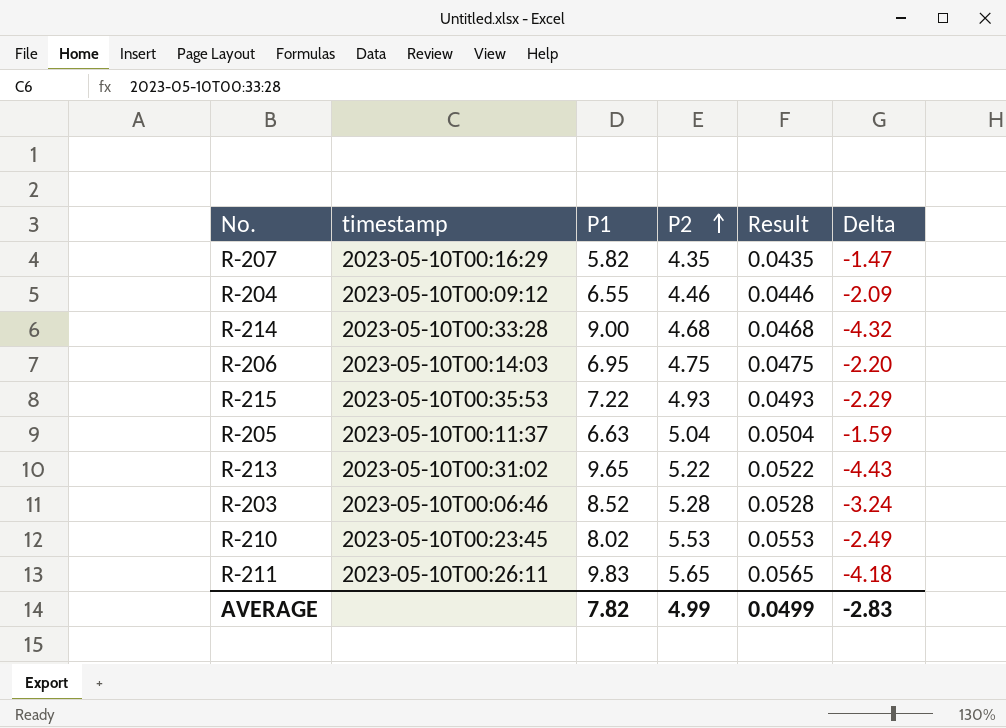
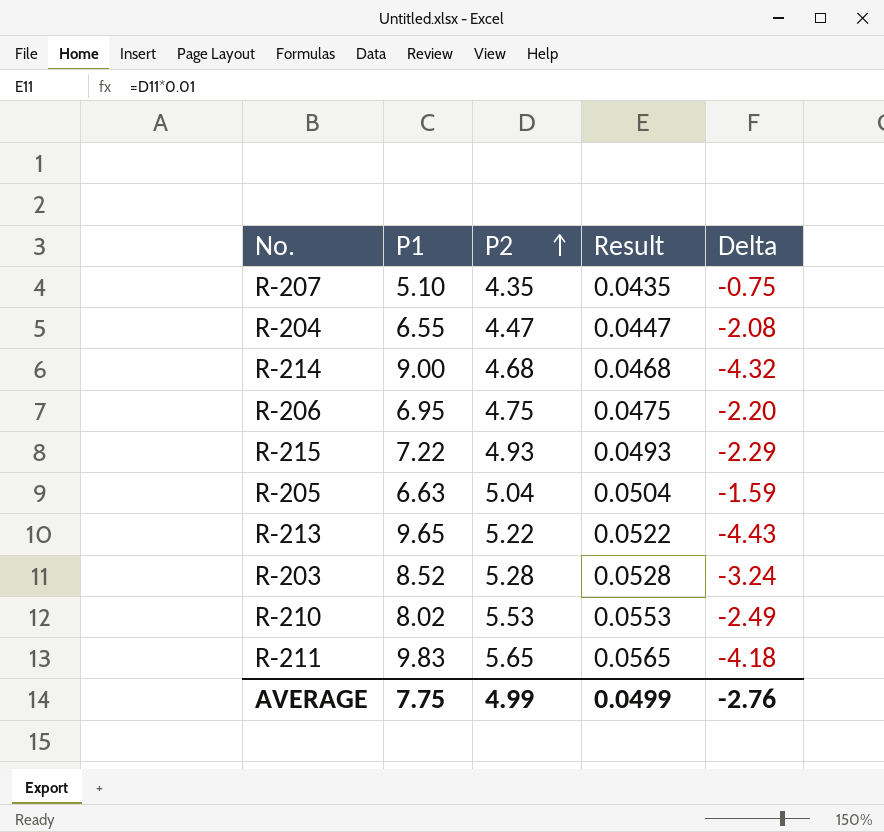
column timestamp | position: 2 -> none
R-207 | P1: 5.82 -> 5.10
R-207 | Delta: -1.47 -> -0.75
R-204 | P2: 4.46 -> 4.47
R-204 | Result: 0.0446 -> 0.0447
R-204 | Delta: -2.09 -> -2.08
AVERAGE | P1: 7.82 -> 7.75
AVERAGE | Delta: -2.83 -> -2.76

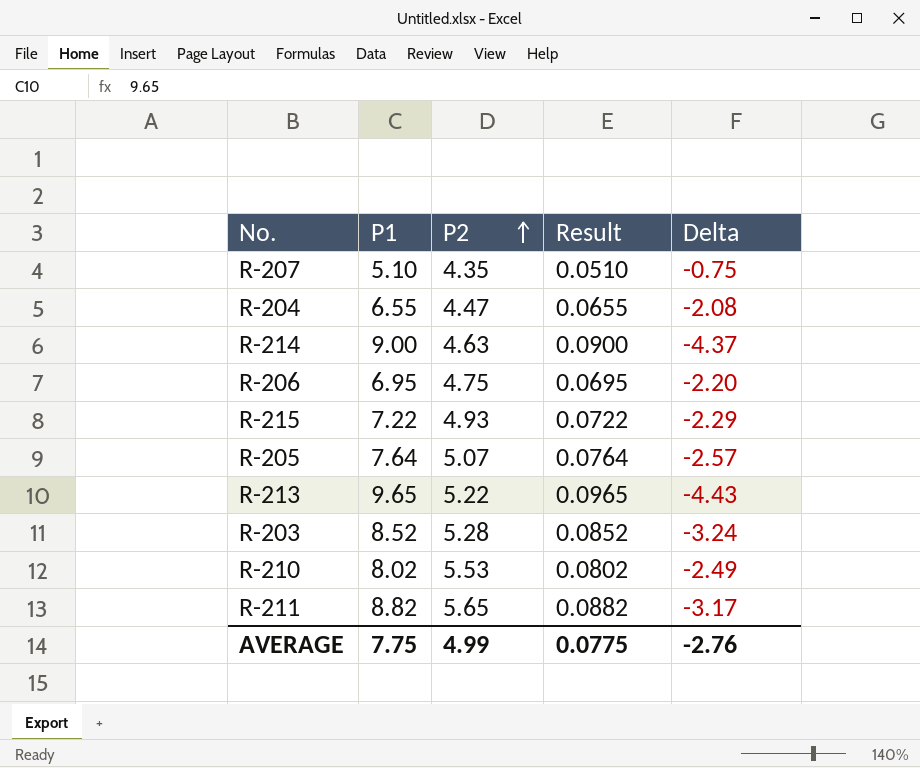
column Result | formula: [P2] * 0.01 -> [P1] * 0.01
R-214 | P2: 4.68 -> 4.63
R-214 | Delta: -4.32 -> -4.37
R-205 | P1: 6.63 -> 7.64
R-205 | P2: 5.04 -> 5.07
R-205 | Delta: -1.59 -> -2.57
R-211 | P1: 9.83 -> 8.82
R-211 | Delta: -4.18 -> -3.17
AVERAGE | Result: 0.0499 -> 0.0775

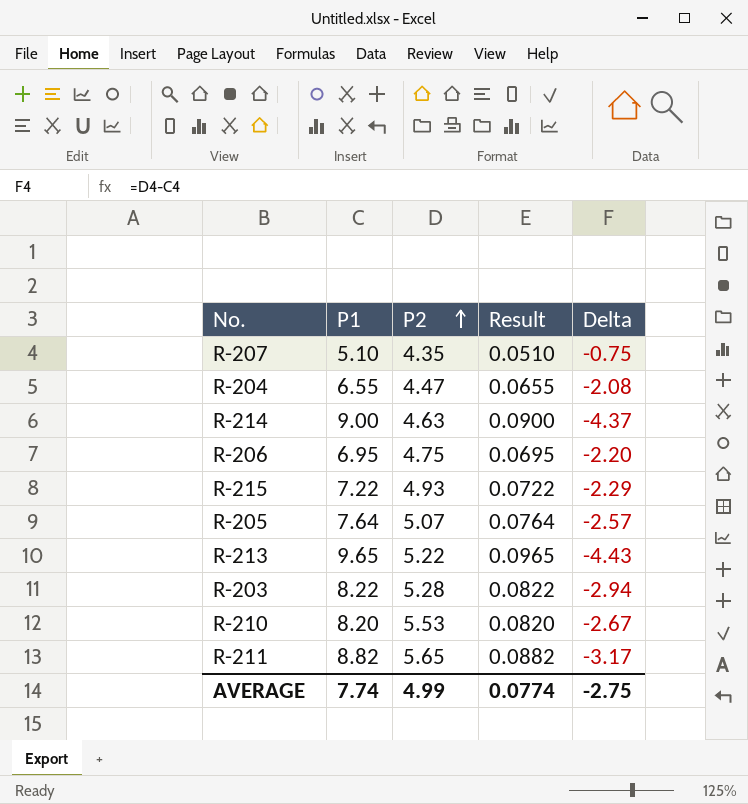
R-203 | P1: 8.52 -> 8.22
R-203 | Result: 0.0852 -> 0.0822
R-203 | Delta: -3.24 -> -2.94
R-210 | P1: 8.02 -> 8.20
R-210 | Result: 0.0802 -> 0.0820
R-210 | Delta: -2.49 -> -2.67
AVERAGE | P1: 7.75 -> 7.74
AVERAGE | Result: 0.0775 -> 0.0774
AVERAGE | Delta: -2.76 -> -2.75

